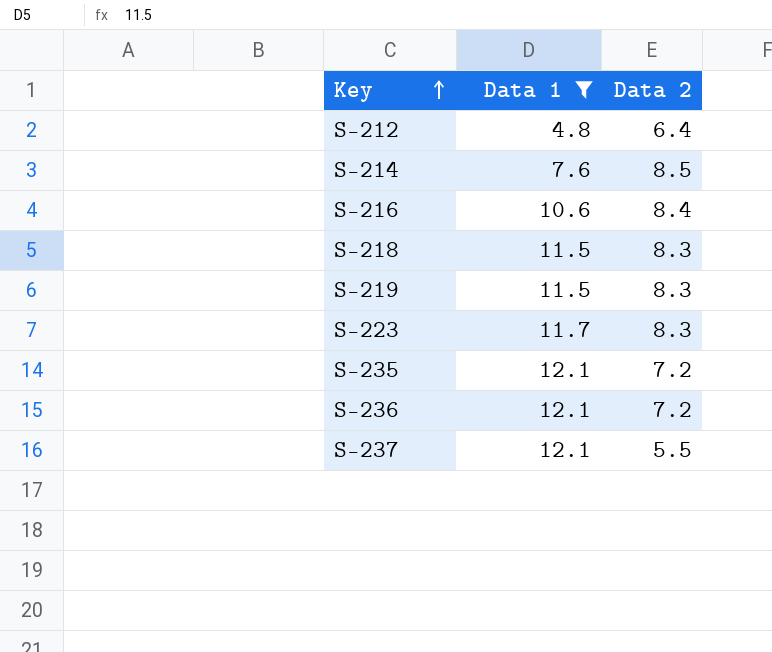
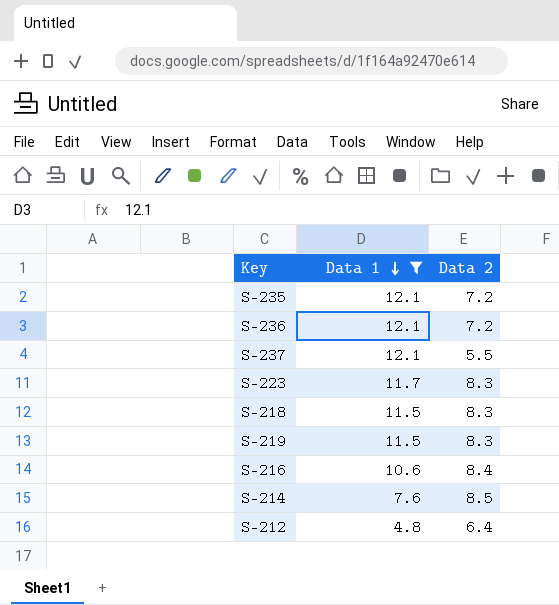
row order: Key ascending -> Data 1 descending

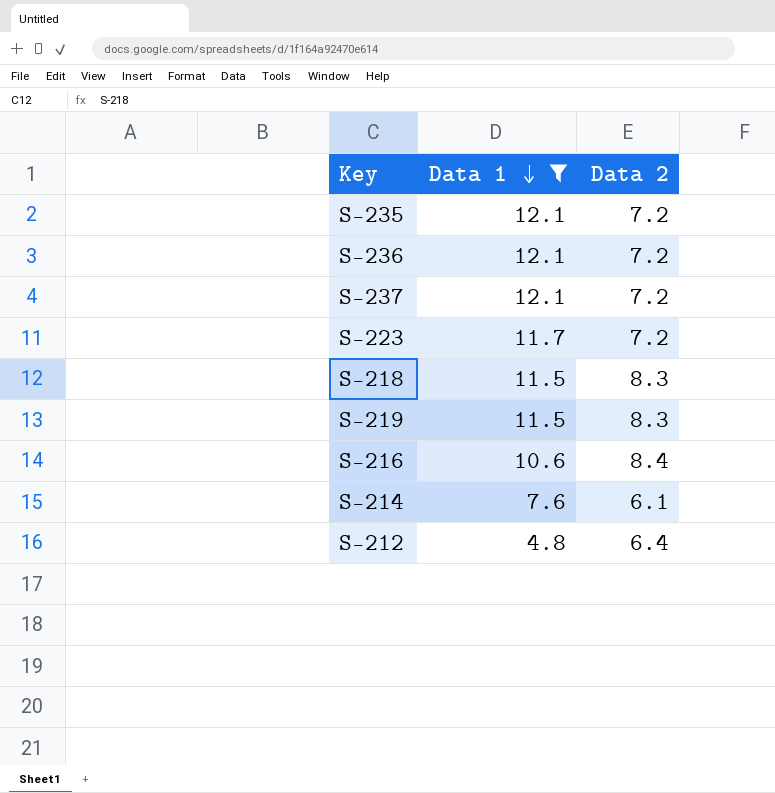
S-237 | Data 2: 5.5 -> 7.2
S-223 | Data 2: 8.3 -> 7.2
S-214 | Data 2: 8.5 -> 6.1

